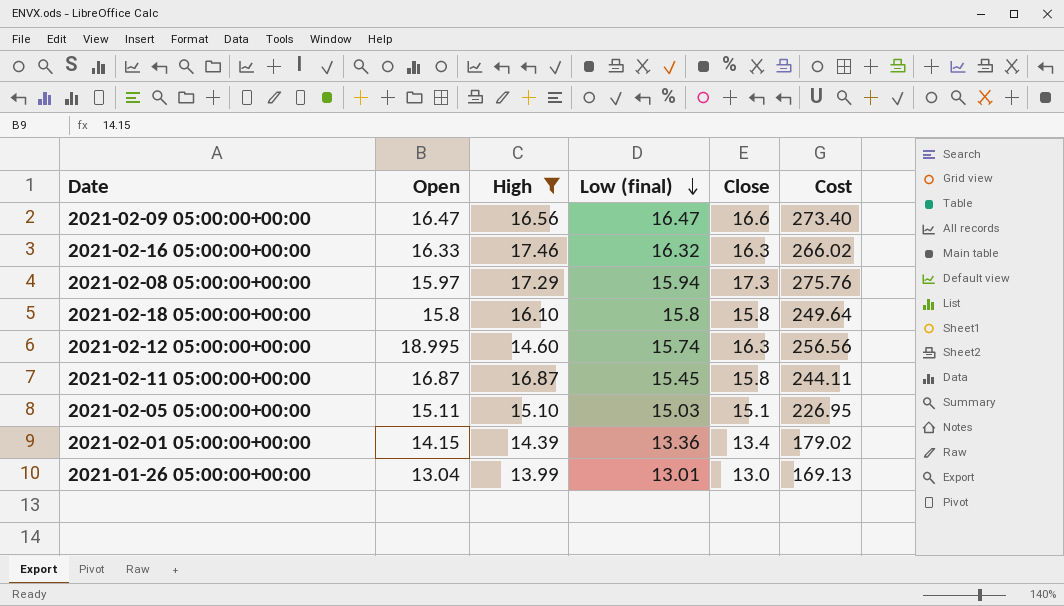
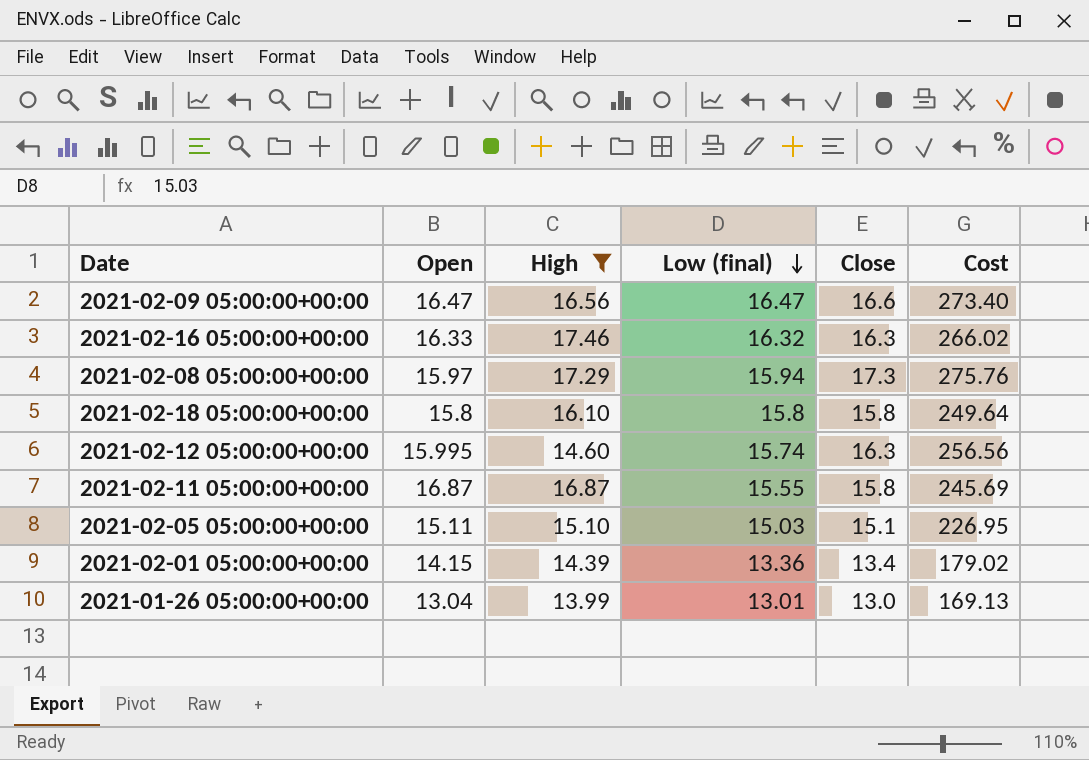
2021-02-12 05:00:00+00:00 | Open: 18.995 -> 15.995
2021-02-11 05:00:00+00:00 | Low (final): 15.45 -> 15.55
2021-02-11 05:00:00+00:00 | Cost: 244.11 -> 245.69

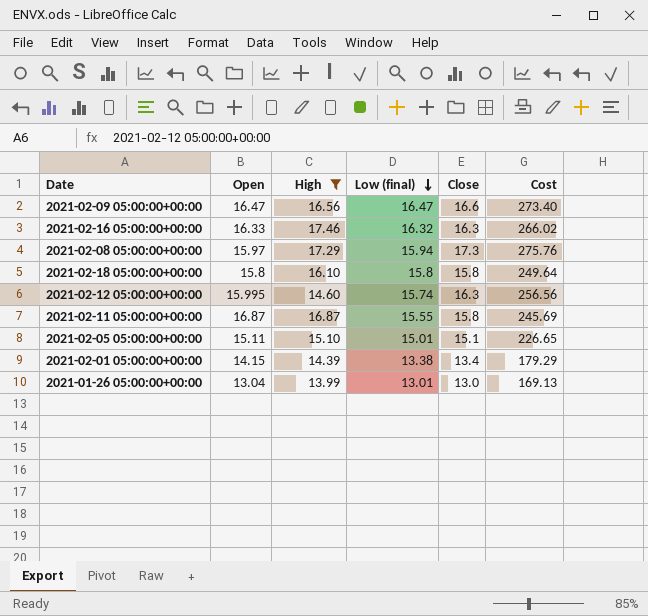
2021-02-05 05:00:00+00:00 | Low (final): 15.03 -> 15.01
2021-02-05 05:00:00+00:00 | Cost: 226.95 -> 226.65
2021-02-01 05:00:00+00:00 | Low (final): 13.36 -> 13.38
2021-02-01 05:00:00+00:00 | Cost: 179.02 -> 179.29

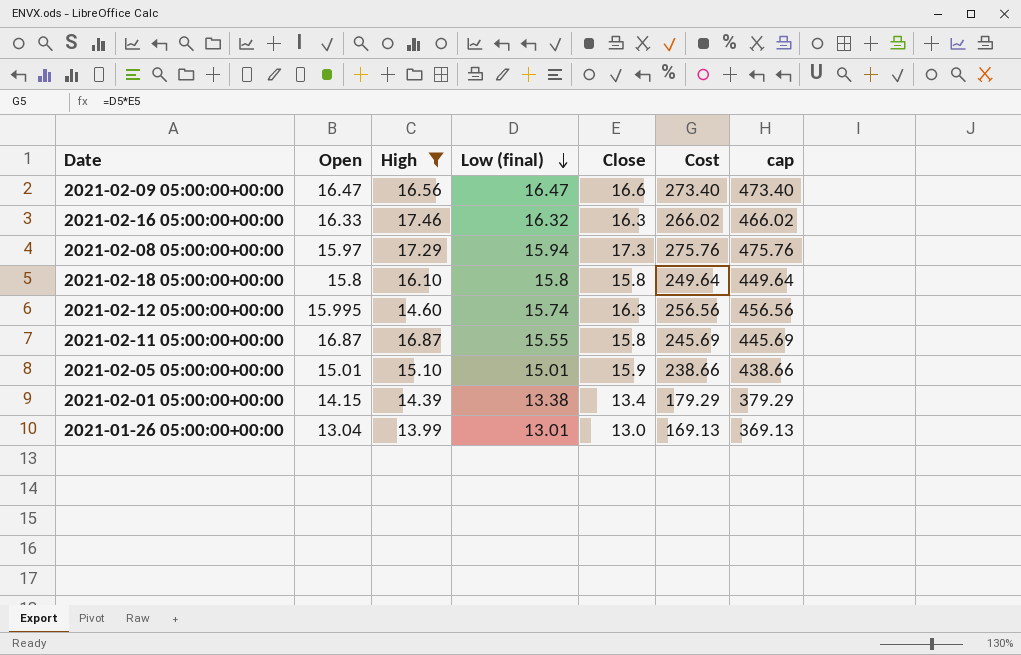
column cap | formula: none -> [Cost] + 200
2021-02-05 05:00:00+00:00 | Open: 15.11 -> 15.01
2021-02-05 05:00:00+00:00 | Close: 15.1 -> 15.9
2021-02-05 05:00:00+00:00 | Cost: 226.65 -> 238.66

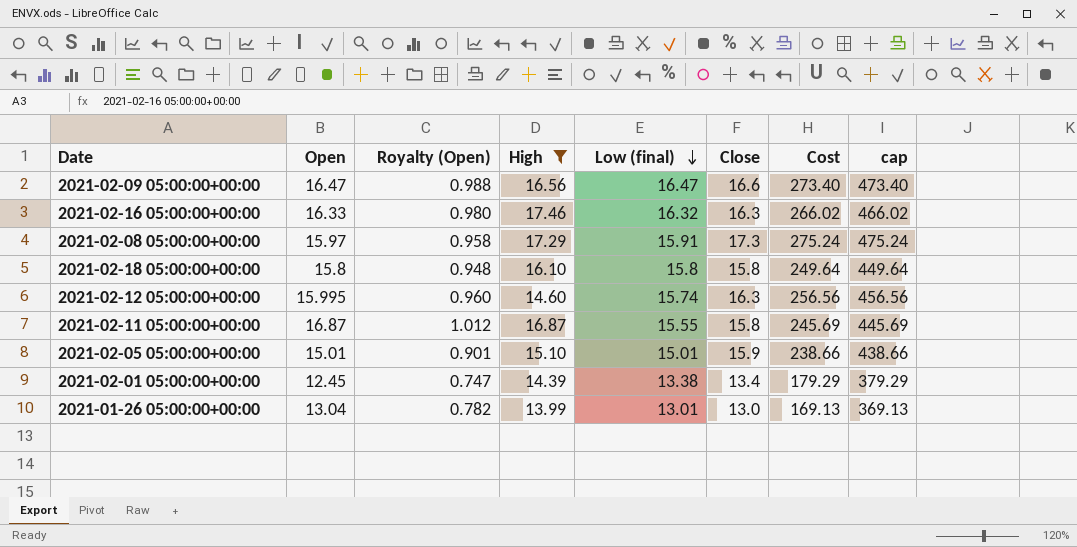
column Royalty (Open) | formula: none -> [Open] * 0.06
2021-02-08 05:00:00+00:00 | Low (final): 15.94 -> 15.91
2021-02-08 05:00:00+00:00 | Cost: 275.76 -> 275.24
2021-02-08 05:00:00+00:00 | cap: 475.76 -> 475.24
2021-02-01 05:00:00+00:00 | Open: 14.15 -> 12.45

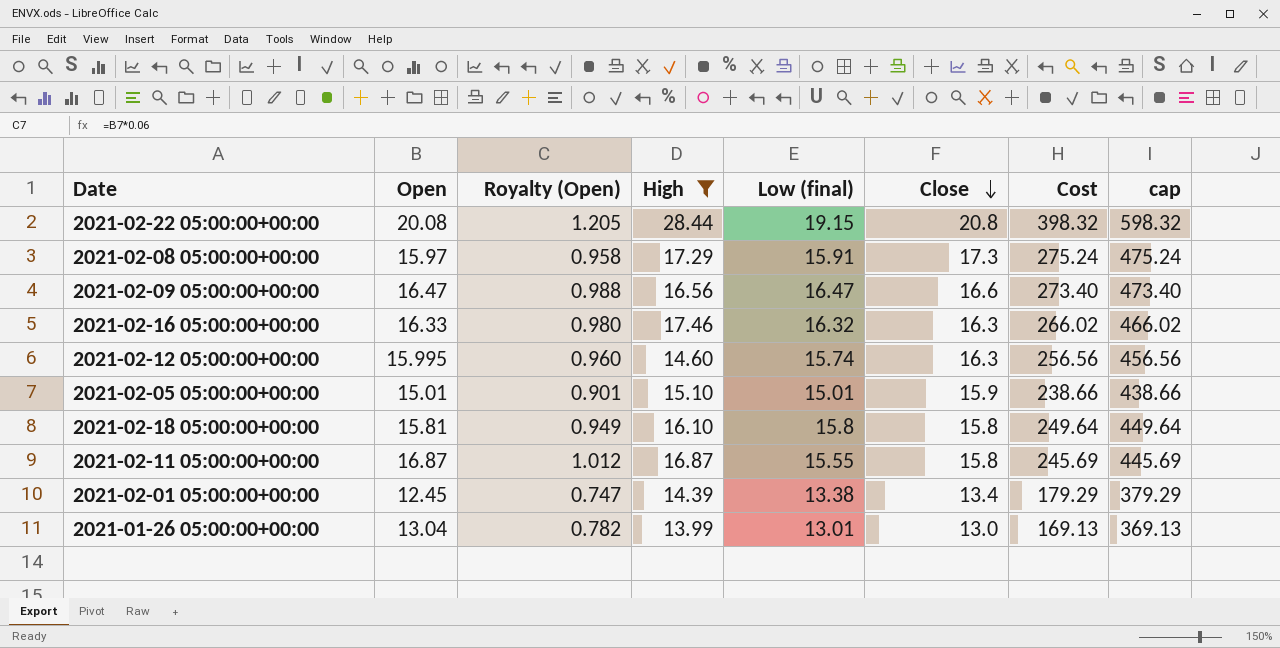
row order: Low (final) descending -> Close descending
row 2021-02-22 05:00:00+00:00: none -> 20.08 | 1.205 | 28.44 | 19.15 | 20.8 | 398.32 | 598.32
2021-02-18 05:00:00+00:00 | Open: 15.8 -> 15.81
2021-02-18 05:00:00+00:00 | Royalty (Open): 0.948 -> 0.949

